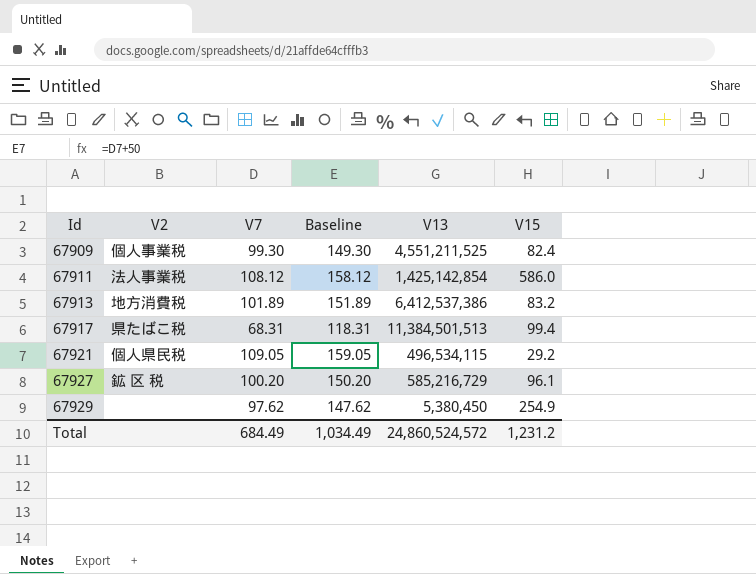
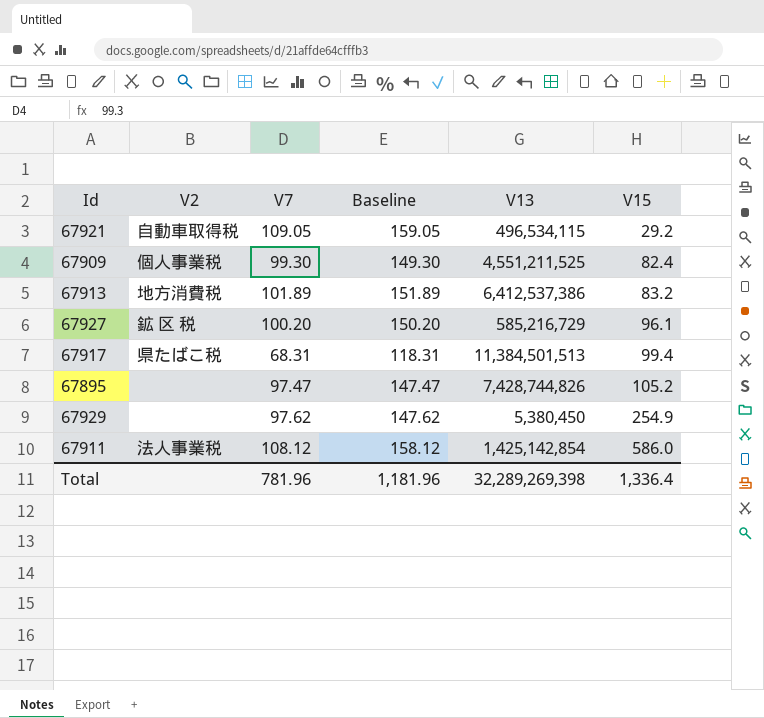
row order: Id ascending -> V15 ascending
67921 | V2: 個人県民税 -> 自動車取得税
row 67895: none -> none | 97.47 | 147.47 | 7,428,744,826 | 105.2
Total | V7: 684.49 -> 781.96
Total | Baseline: 1,034.49 -> 1,181.96
Total | V13: 24,860,524,572 -> 32,289,269,398
Total | V15: 1,231.2 -> 1,336.4

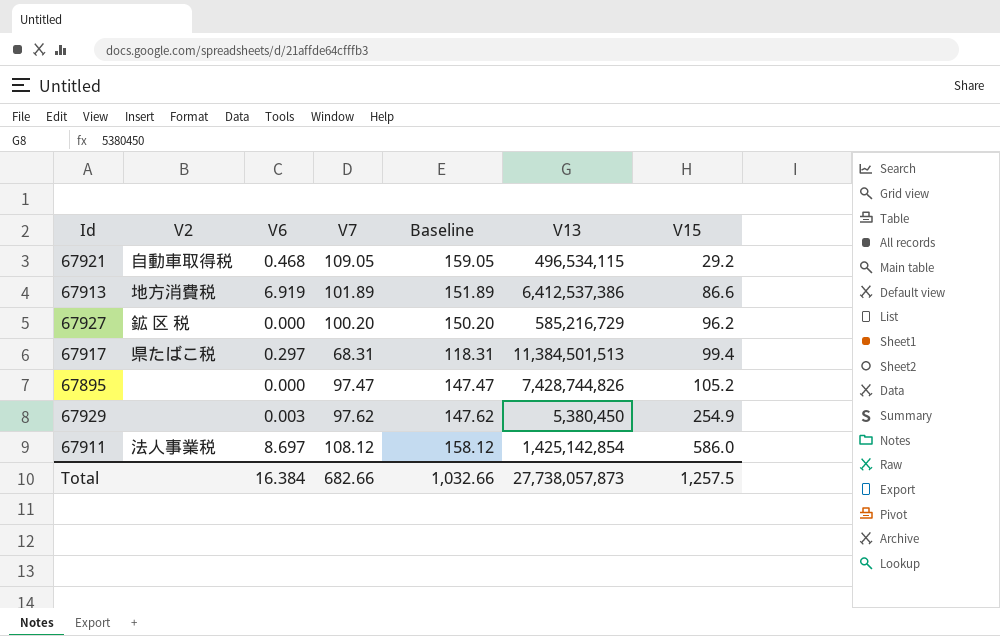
column V6 | position: none -> 3
row 67909: 個人事業税 | 99.30 | 149.30 | 4,551,211,525 | 82.4 -> none
67913 | V15: 83.2 -> 86.6
67927 | V15: 96.1 -> 96.2
Total | V7: 781.96 -> 682.66
Total | Baseline: 1,181.96 -> 1,032.66
Total | V13: 32,289,269,398 -> 27,738,057,873
Total | V15: 1,336.4 -> 1,257.5

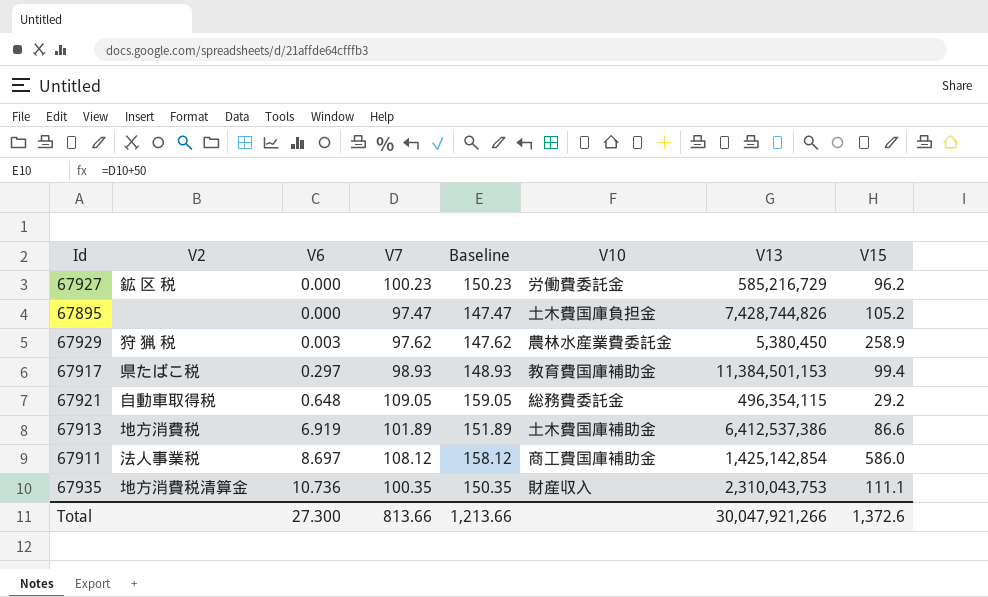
row order: V15 ascending -> V6 ascending
column V10 | position: none -> 6
67927 | V7: 100.20 -> 100.23
67927 | Baseline: 150.20 -> 150.23
67929 | V2: none -> 狩 猟 税
67929 | V15: 254.9 -> 258.9
67917 | V7: 68.31 -> 98.93
67917 | Baseline: 118.31 -> 148.93
67917 | V13: 11,384,501,513 -> 11,384,501,153
67921 | V6: 0.468 -> 0.648
67921 | V13: 496,534,115 -> 496,354,115
row 67935: none -> 地方消費税清算金 | 10.736 | 100.35 | 150.35 | 財産収入 | 2,310,043,753 | 111.1
Total | V6: 16.384 -> 27.300
Total | V7: 682.66 -> 813.66
Total | Baseline: 1,032.66 -> 1,213.66
Total | V13: 27,738,057,873 -> 30,047,921,266
Total | V15: 1,257.5 -> 1,372.6

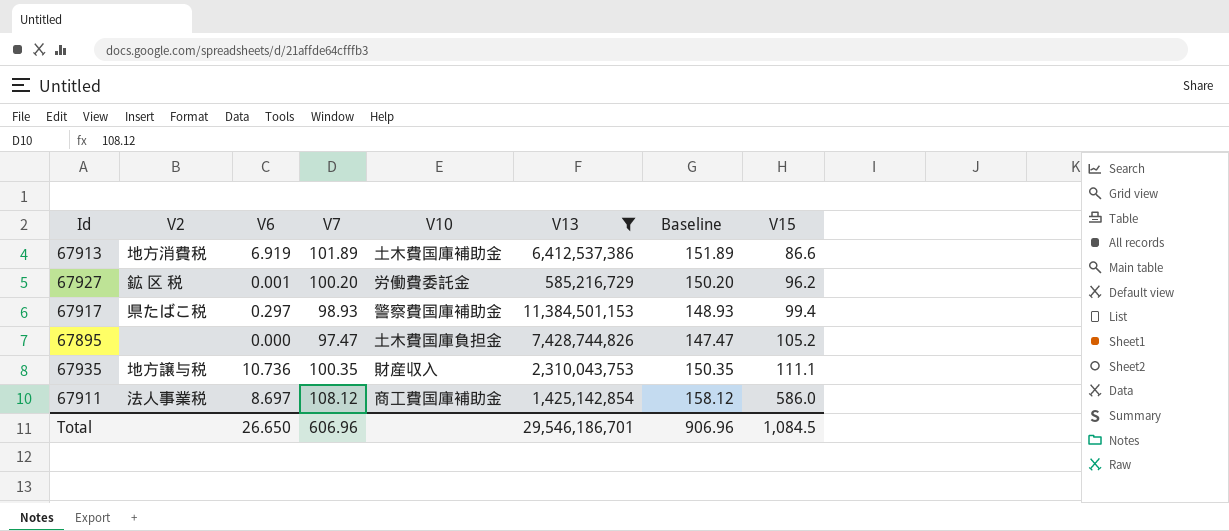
filter: none -> V13 >= 585,216,729
row order: V6 ascending -> V15 ascending
column Baseline | position: 5 -> 7
67927 | V6: 0.000 -> 0.001
67927 | V7: 100.23 -> 100.20
67927 | Baseline: 150.23 -> 150.20
67917 | V10: 教育費国庫補助金 -> 警察費国庫補助金
67935 | V2: 地方消費税清算金 -> 地方譲与税
Total | V6: 27.300 -> 26.650
Total | V7: 813.66 -> 606.96
Total | V13: 30,047,921,266 -> 29,546,186,701
Total | Baseline: 1,213.66 -> 906.96
Total | V15: 1,372.6 -> 1,084.5

